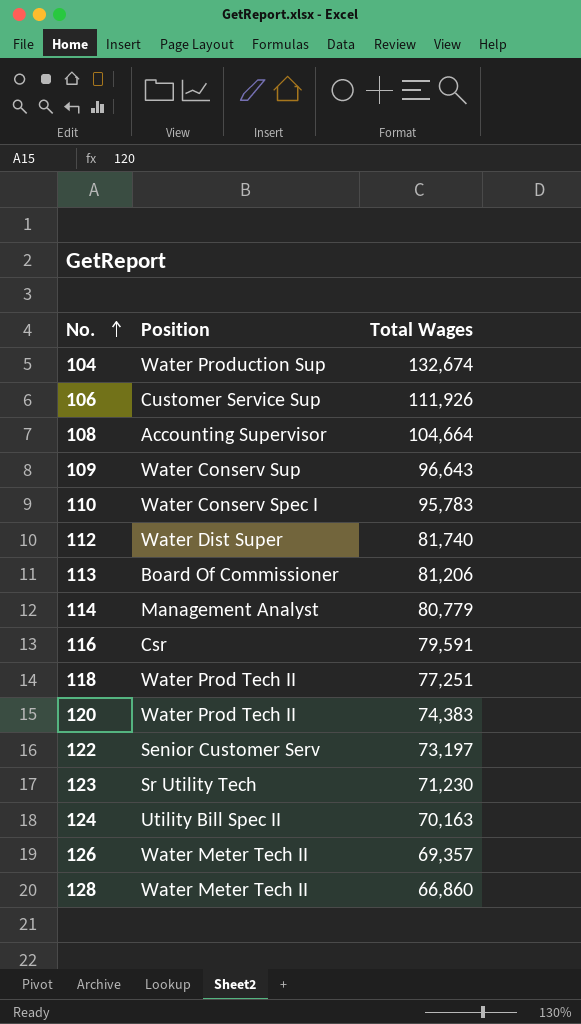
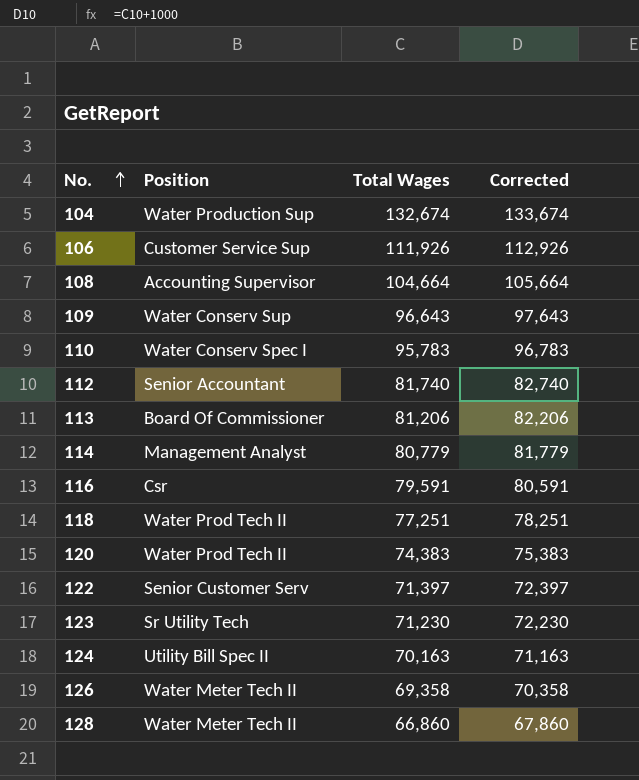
column Corrected | formula: none -> [Total Wages] + 1000
112 | Position: Water Dist Super -> Senior Accountant
122 | Total Wages: 73,197 -> 71,397
126 | Total Wages: 69,357 -> 69,358

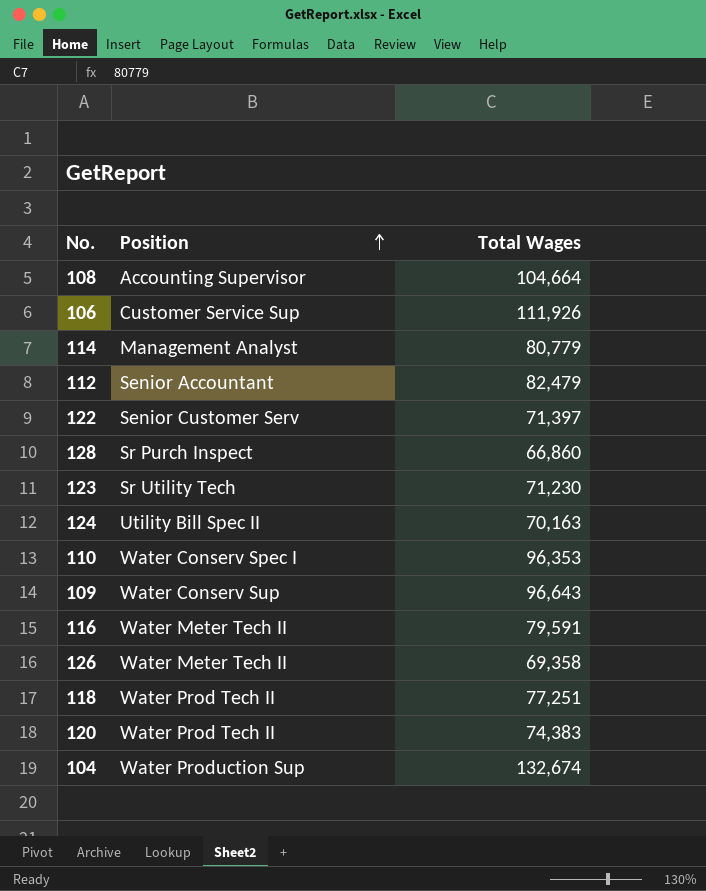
row order: No. ascending -> Position ascending
column Corrected | formula: [Total Wages] + 1000 -> none
row 113: Board Of Commissioner | 81,206 | 82,206 -> none
112 | Total Wages: 81,740 -> 82,479
128 | Position: Water Meter Tech II -> Sr Purch Inspect
110 | Total Wages: 95,783 -> 96,353
116 | Position: Csr -> Water Meter Tech II

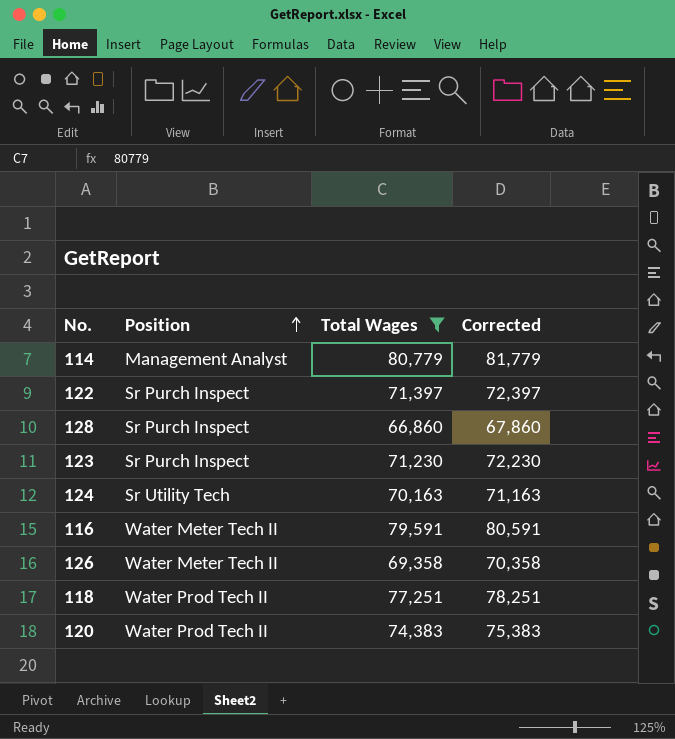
filter: none -> Total Wages <= 80,779
column Corrected | formula: none -> [Total Wages] + 1000
122 | Position: Senior Customer Serv -> Sr Purch Inspect
123 | Position: Sr Utility Tech -> Sr Purch Inspect
124 | Position: Utility Bill Spec II -> Sr Utility Tech

